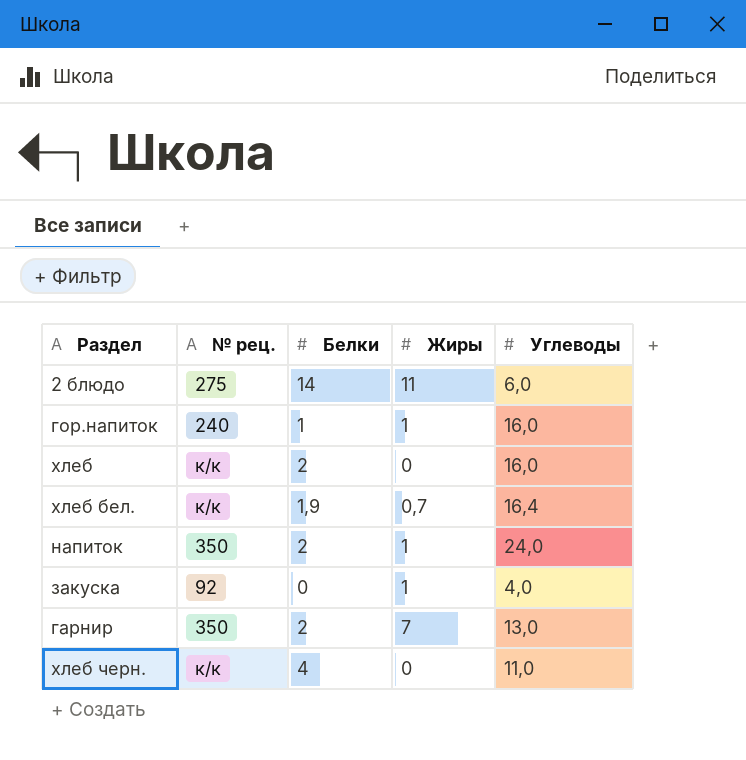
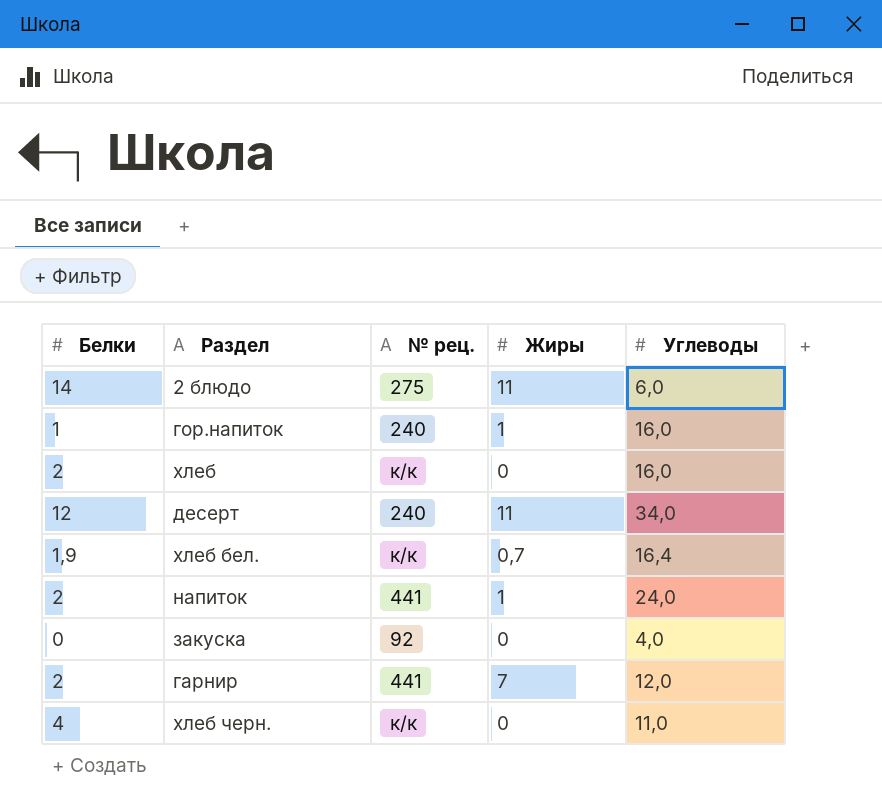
column Белки | position: 3 -> 1
row десерт: none -> 12 | 240 | 11 | 34,0
напиток | № рец.: 350 -> 441
закуска | Жиры: 1 -> 0
гарнир | № рец.: 350 -> 441
гарнир | Углеводы: 13,0 -> 12,0

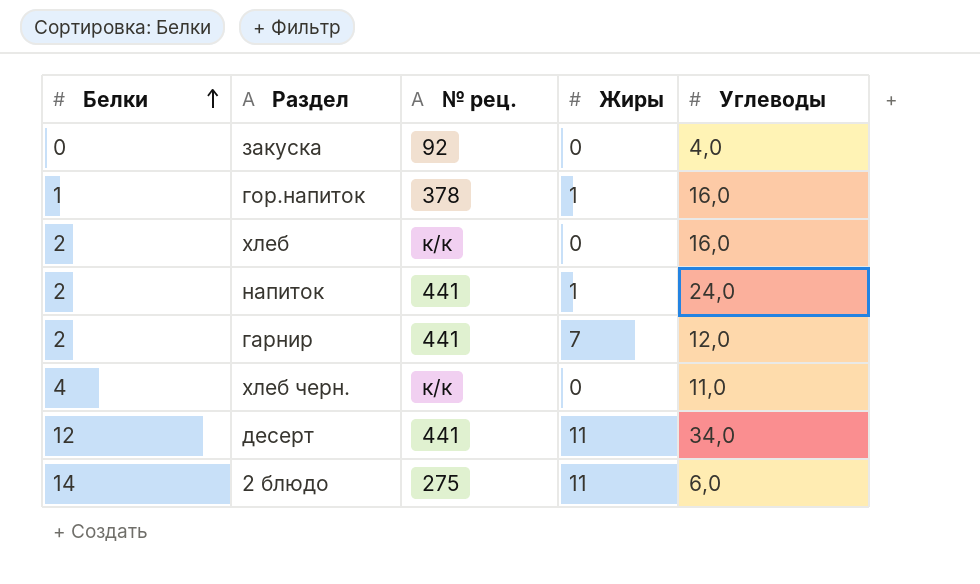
row order: none -> Белки ascending
row хлеб бел.: 1,9 | к/к | 0,7 | 16,4 -> none
гор.напиток | № рец.: 240 -> 378
десерт | № рец.: 240 -> 441

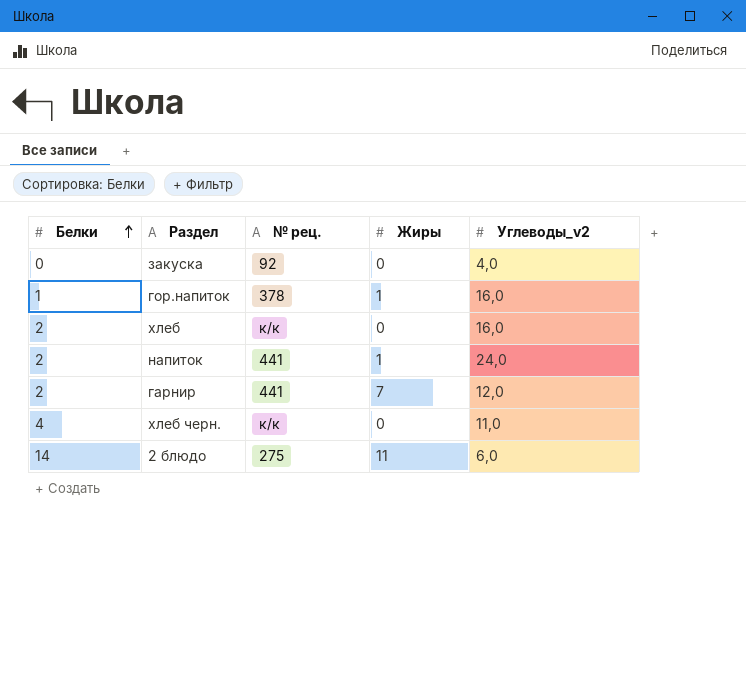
column name: Углеводы -> Углеводы_v2
row десерт: 12 | 441 | 11 | 34,0 -> none

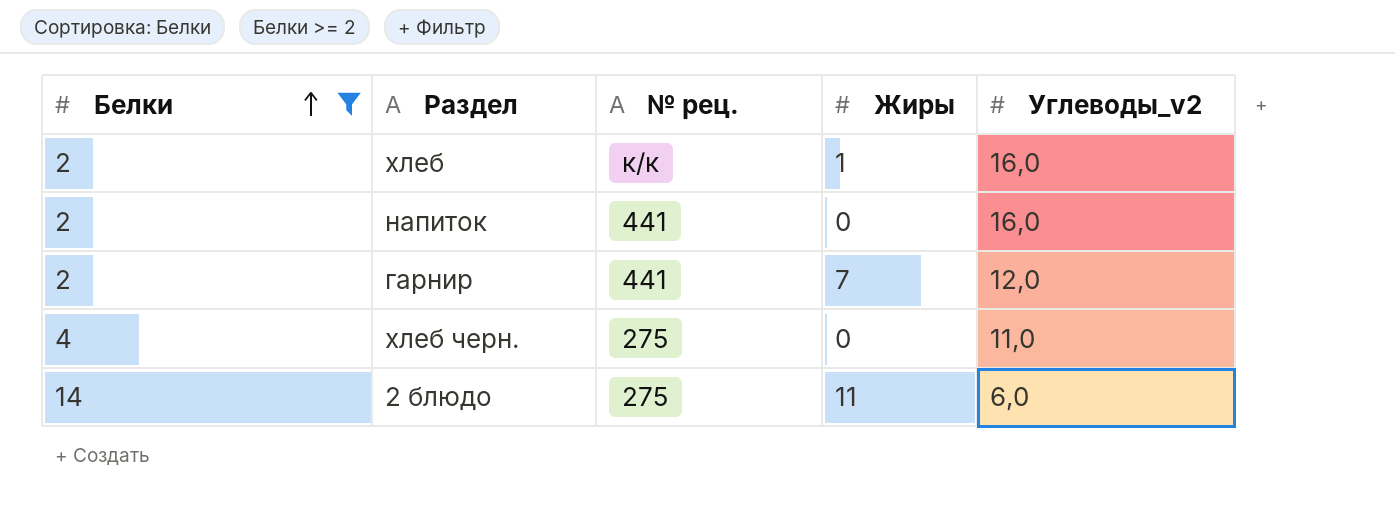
filter: none -> Белки >= 2
хлеб | Жиры: 0 -> 1
напиток | Жиры: 1 -> 0
напиток | Углеводы_v2: 24,0 -> 16,0
хлеб черн. | № рец.: к/к -> 275

